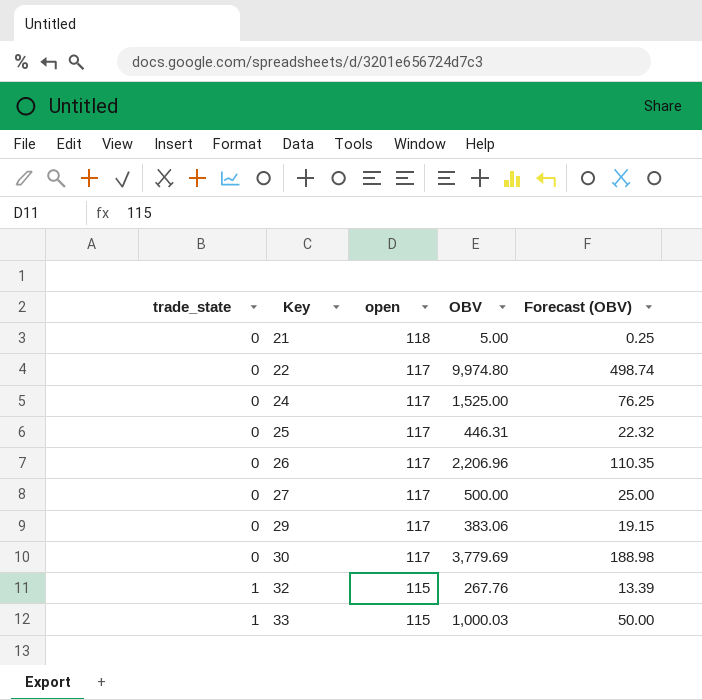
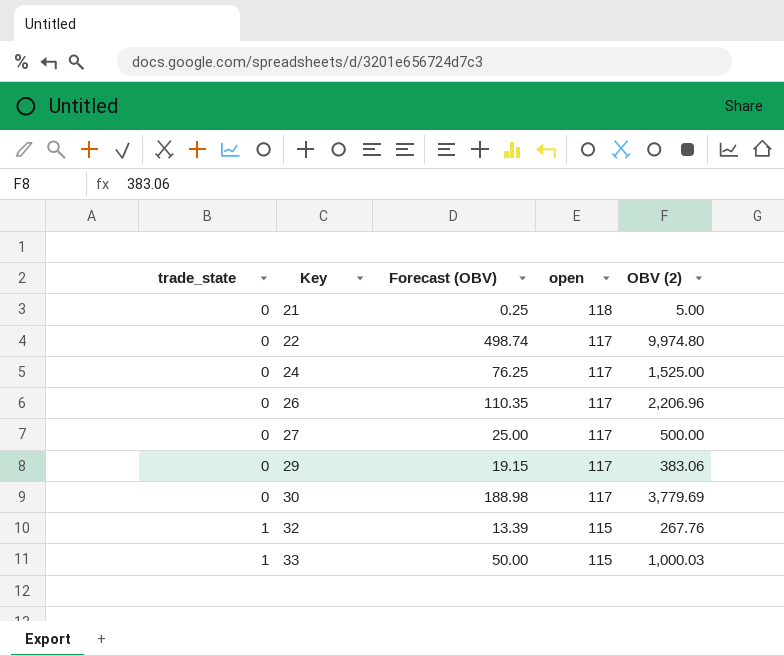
column Forecast (OBV) | position: 5 -> 3
column name: OBV -> OBV (2)
row 25: 0 | 117 | 446.31 | 22.32 -> none

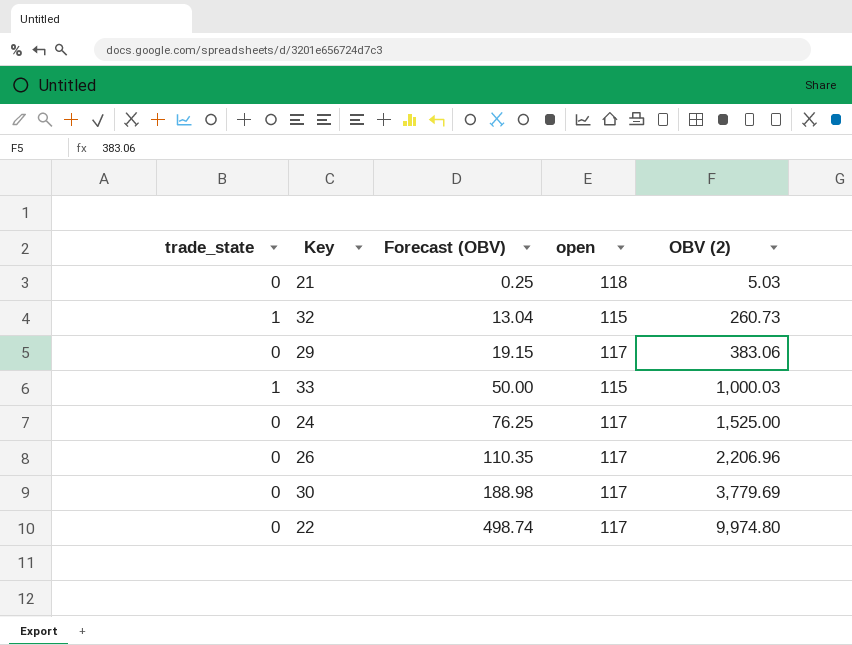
row order: trade_state ascending -> Forecast (OBV) ascending
row 27: 0 | 25.00 | 117 | 500.00 -> none
21 | OBV (2): 5.00 -> 5.03
32 | Forecast (OBV): 13.39 -> 13.04
32 | OBV (2): 267.76 -> 260.73

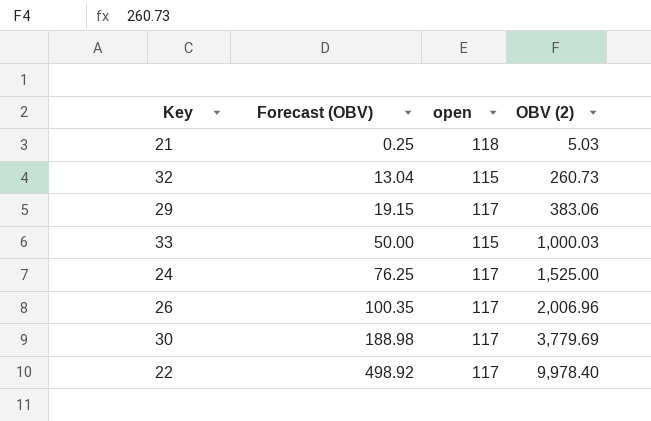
column trade_state | position: 1 -> none
26 | Forecast (OBV): 110.35 -> 100.35
26 | OBV (2): 2,206.96 -> 2,006.96
22 | Forecast (OBV): 498.74 -> 498.92
22 | OBV (2): 9,974.80 -> 9,978.40

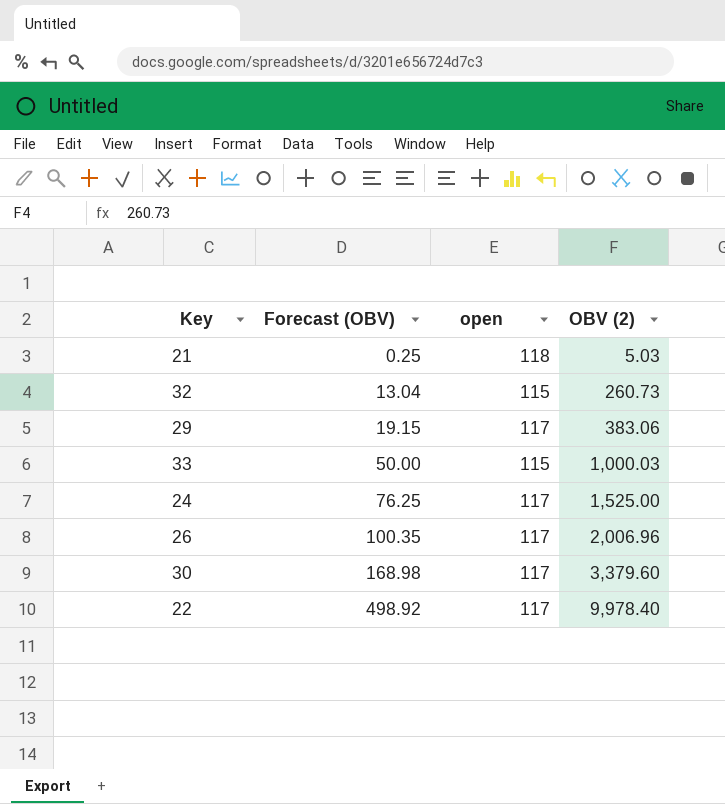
30 | Forecast (OBV): 188.98 -> 168.98
30 | OBV (2): 3,779.69 -> 3,379.60

